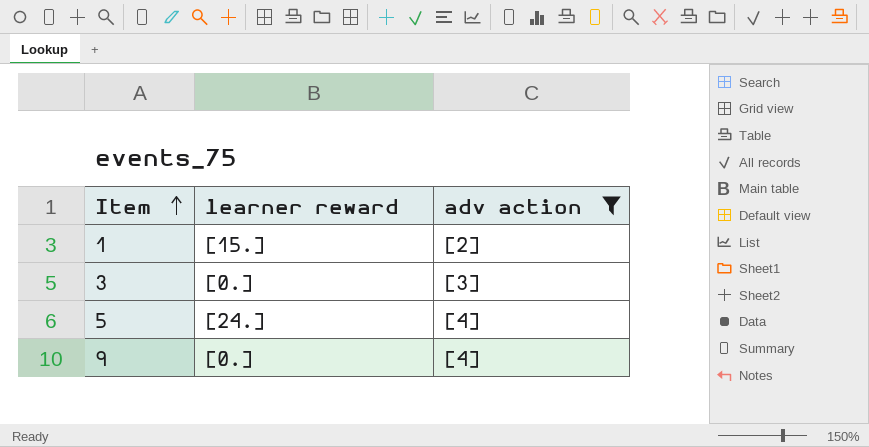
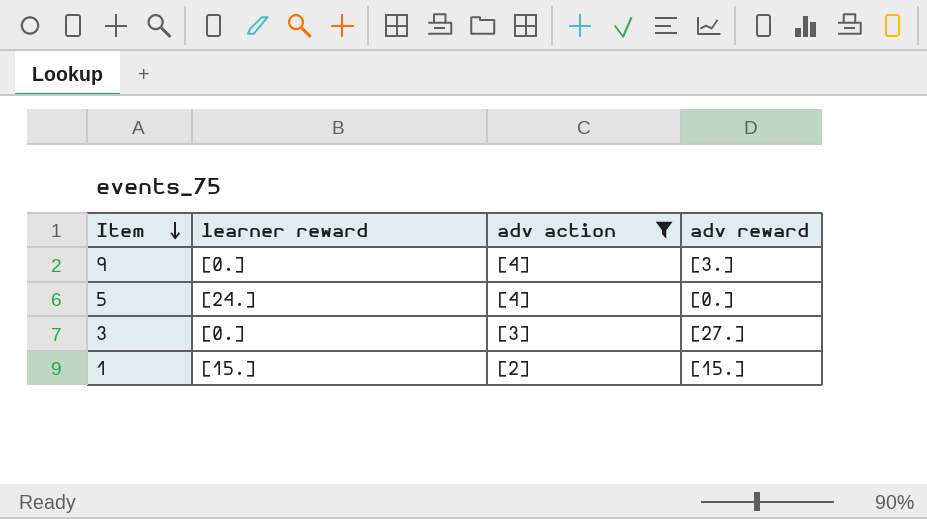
row order: Item ascending -> Item descending
column adv reward | position: none -> 4

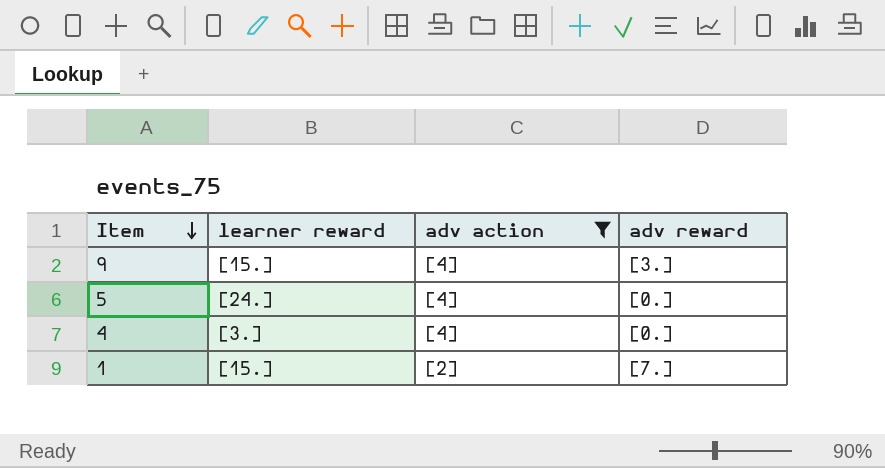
row 3: [0.] | [3] | [27.] -> none
9 | learner reward: [0.] -> [15.]
row 4: none -> [3.] | [4] | [0.]
1 | adv reward: [15.] -> [7.]

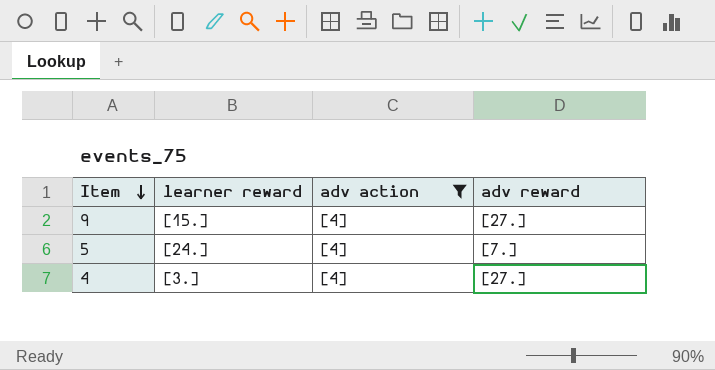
row 1: [15.] | [2] | [7.] -> none
9 | adv reward: [3.] -> [27.]
5 | adv reward: [0.] -> [7.]
4 | adv reward: [0.] -> [27.]

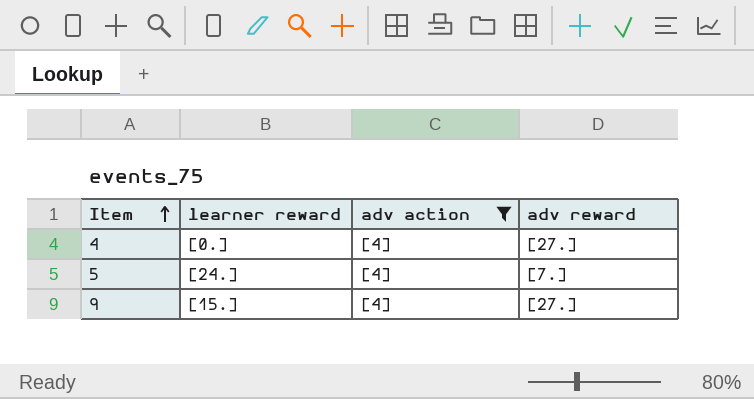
row order: Item descending -> Item ascending
4 | learner reward: [3.] -> [0.]

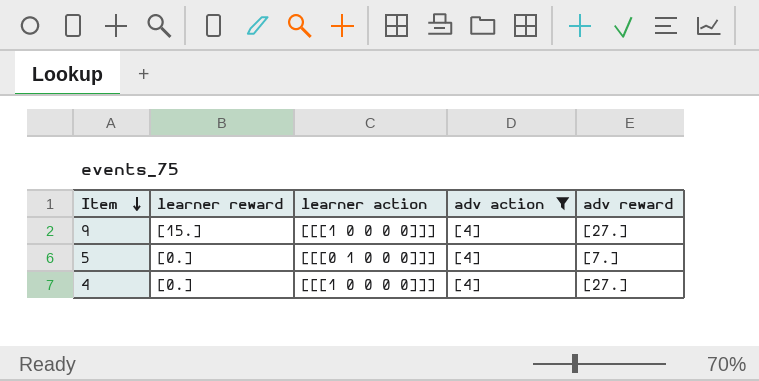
row order: Item ascending -> Item descending
column learner action | position: none -> 3
5 | learner reward: [24.] -> [0.]

